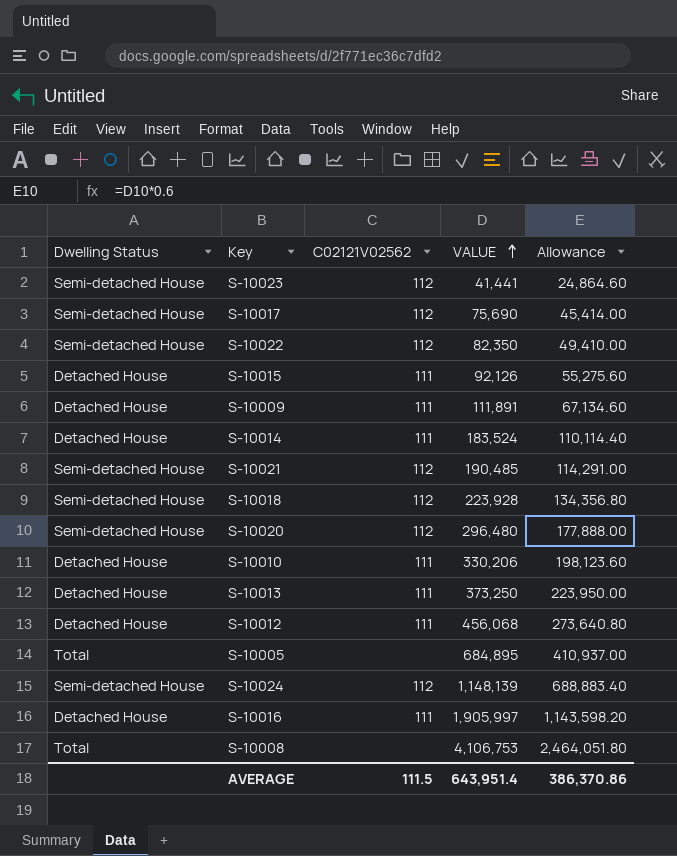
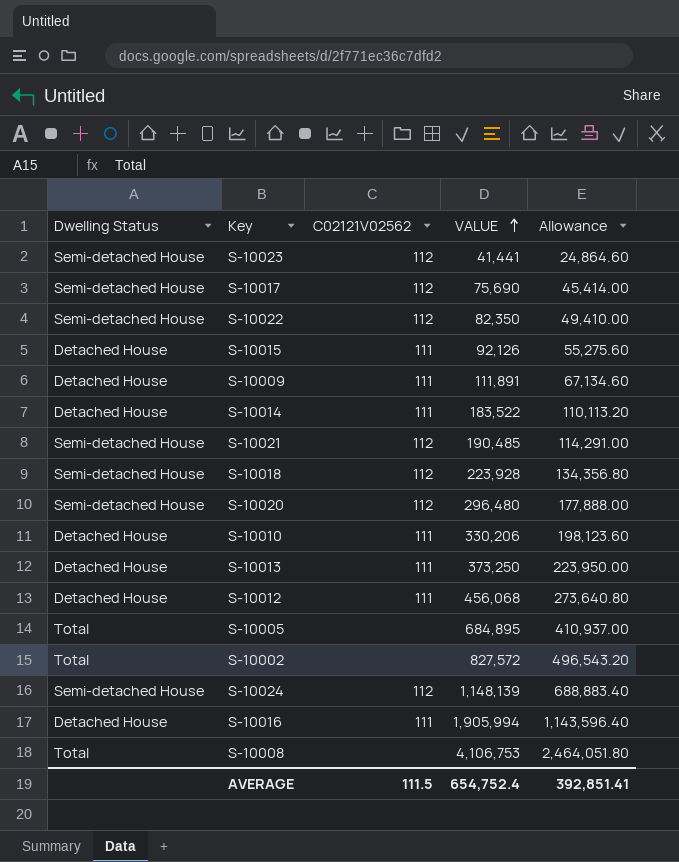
S-10014 | VALUE: 183,524 -> 183,522
S-10014 | Allowance: 110,114.40 -> 110,113.20
row S-10002: none -> Total | none | 827,572 | 496,543.20
S-10016 | VALUE: 1,905,997 -> 1,905,994
S-10016 | Allowance: 1,143,598.20 -> 1,143,596.40
AVERAGE | VALUE: 643,951.4 -> 654,752.4
AVERAGE | Allowance: 386,370.86 -> 392,851.41

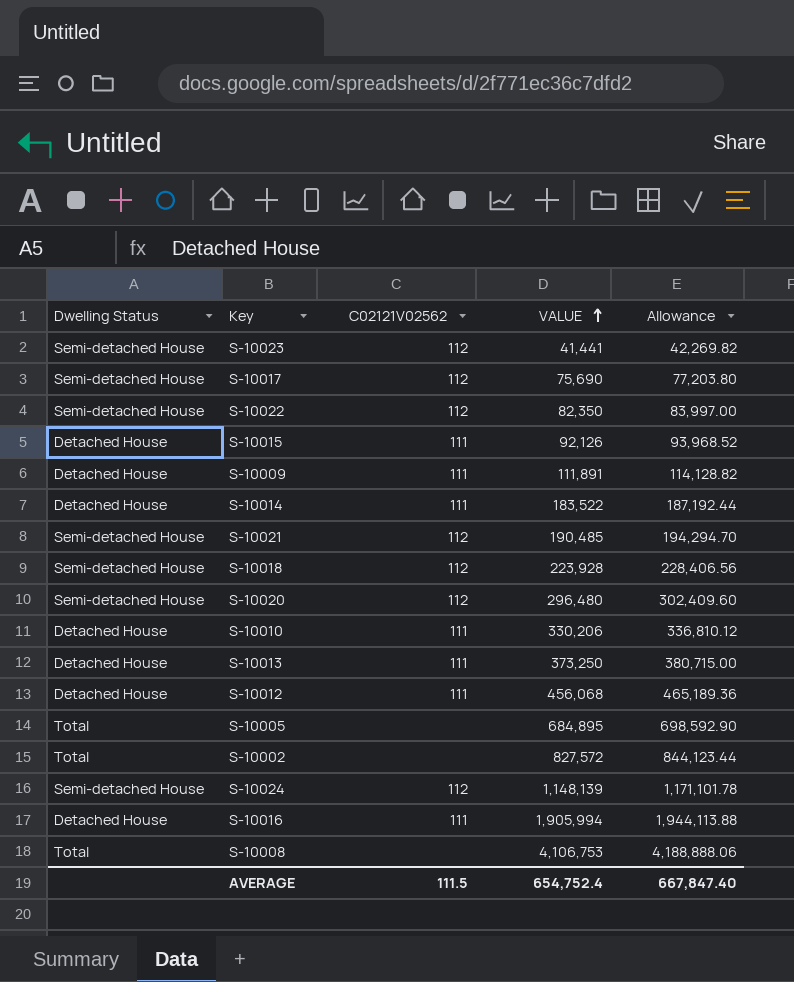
column Allowance | formula: [VALUE] * 0.6 -> [VALUE] * 1.02
AVERAGE | Allowance: 392,851.41 -> 667,847.40

